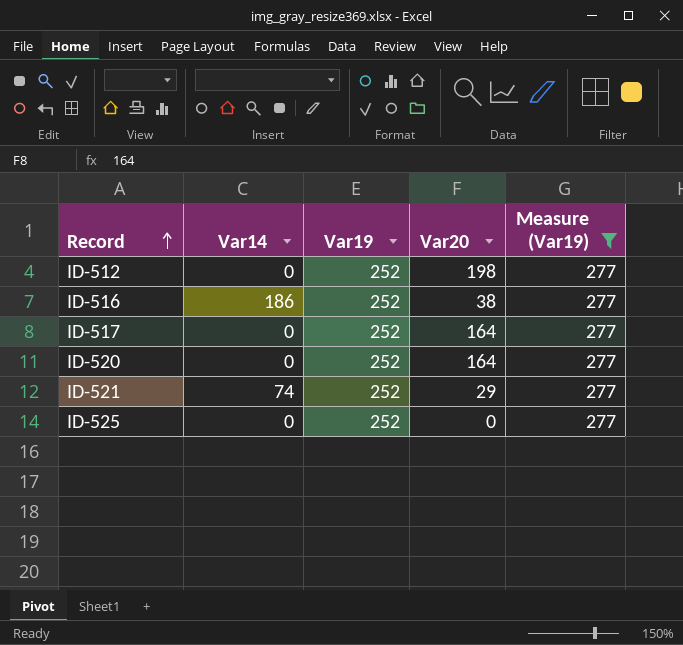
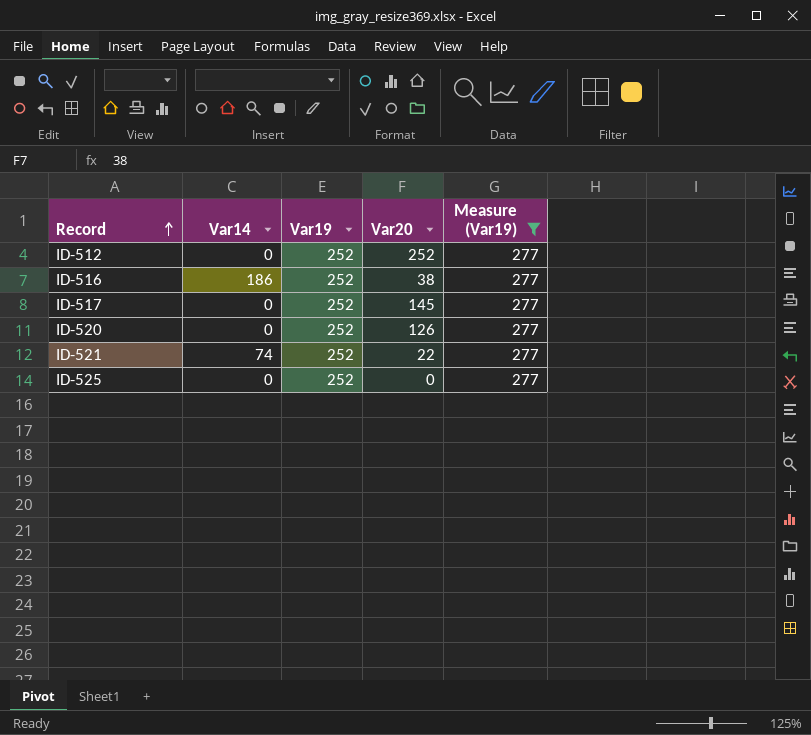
ID-512 | Var20: 198 -> 252
ID-517 | Var20: 164 -> 145
ID-520 | Var20: 164 -> 126
ID-521 | Var20: 29 -> 22

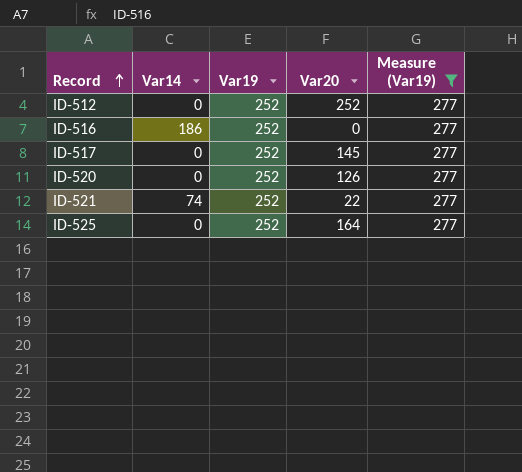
ID-516 | Var20: 38 -> 0
ID-525 | Var20: 0 -> 164

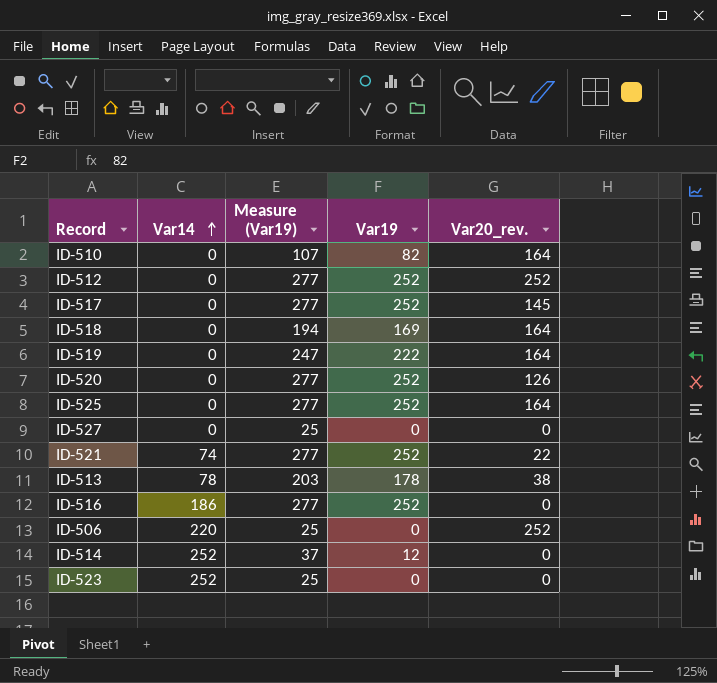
filter: Measure (Var19) = 277 -> none
row order: Record ascending -> Var14 ascending
column Measure (Var19) | position: 5 -> 3
column name: Var20 -> Var20_rev.

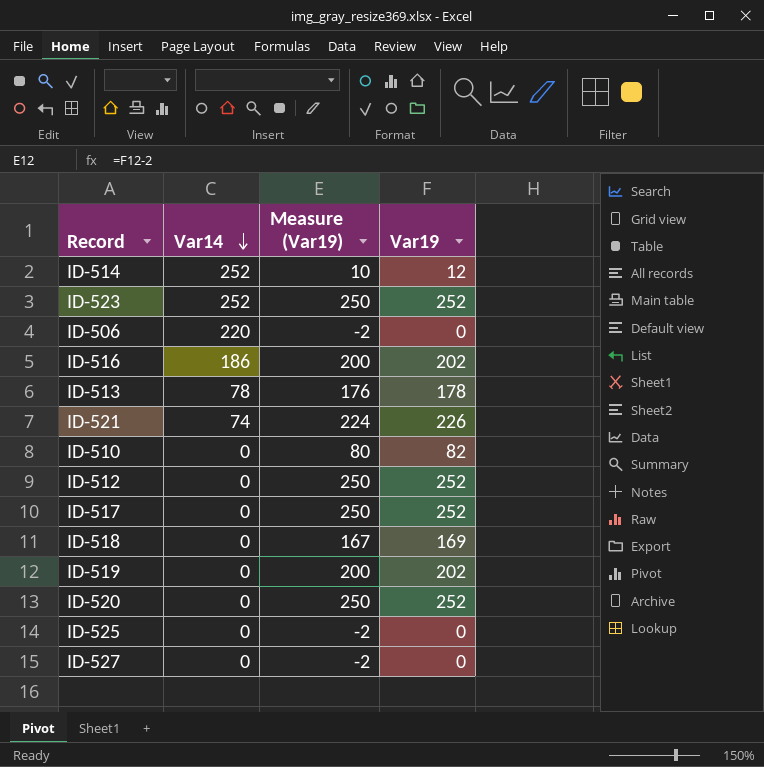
row order: Var14 ascending -> Var14 descending
column Var20_rev. | position: 5 -> none
column Measure (Var19) | formula: [Var19] + 25 -> [Var19] - 2
ID-523 | Var19: 0 -> 252
ID-516 | Var19: 252 -> 202
ID-521 | Var19: 252 -> 226
ID-519 | Var19: 222 -> 202
ID-525 | Var19: 252 -> 0

